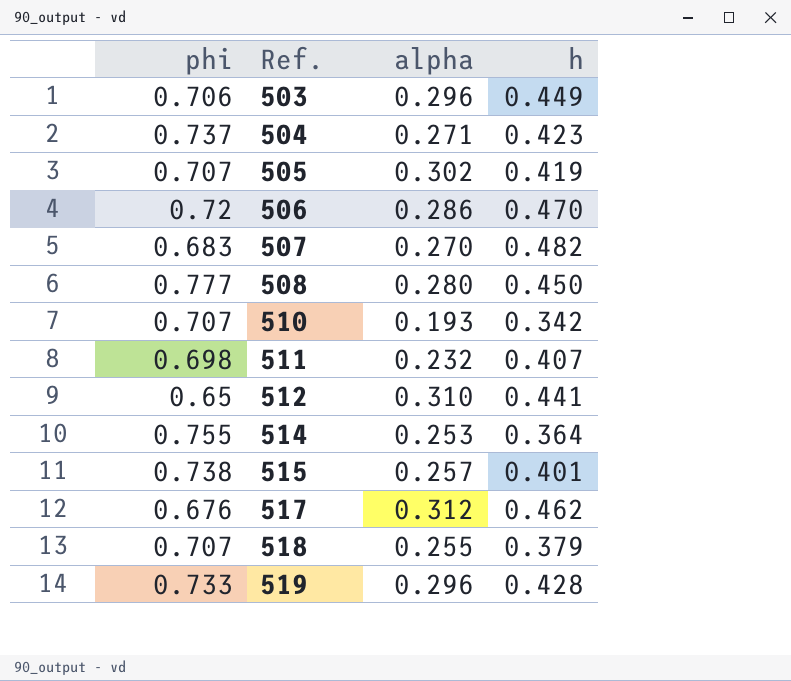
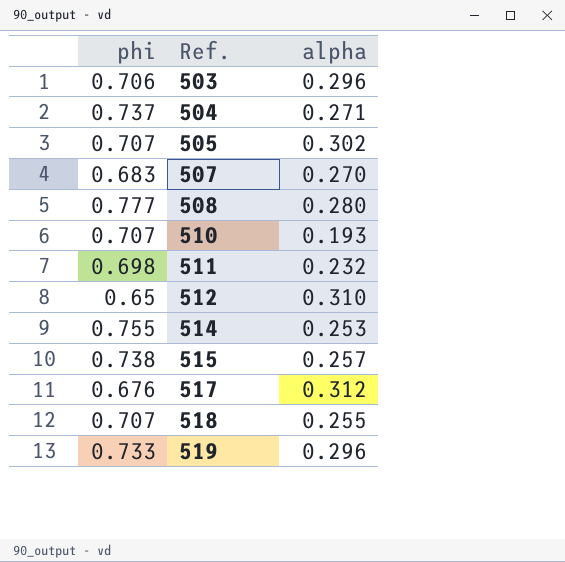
column h | position: 4 -> none
row 506: 0.72 | 0.286 | 0.470 -> none

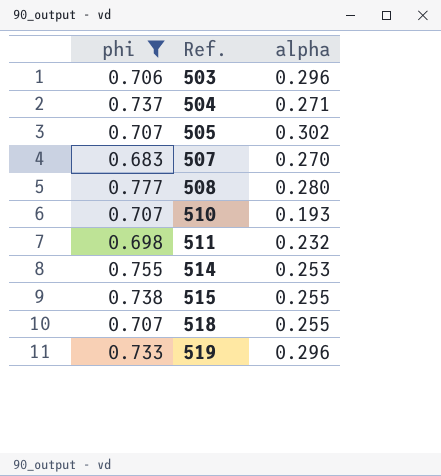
filter: none -> phi >= 0.683
515 | alpha: 0.257 -> 0.255

